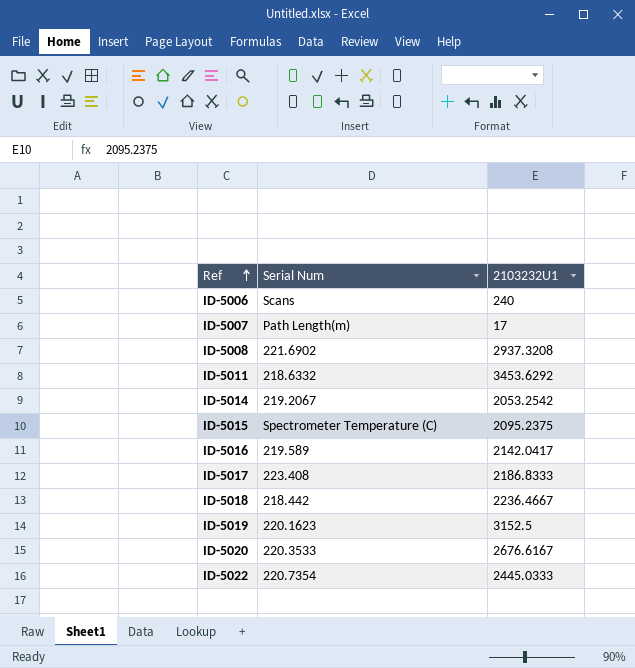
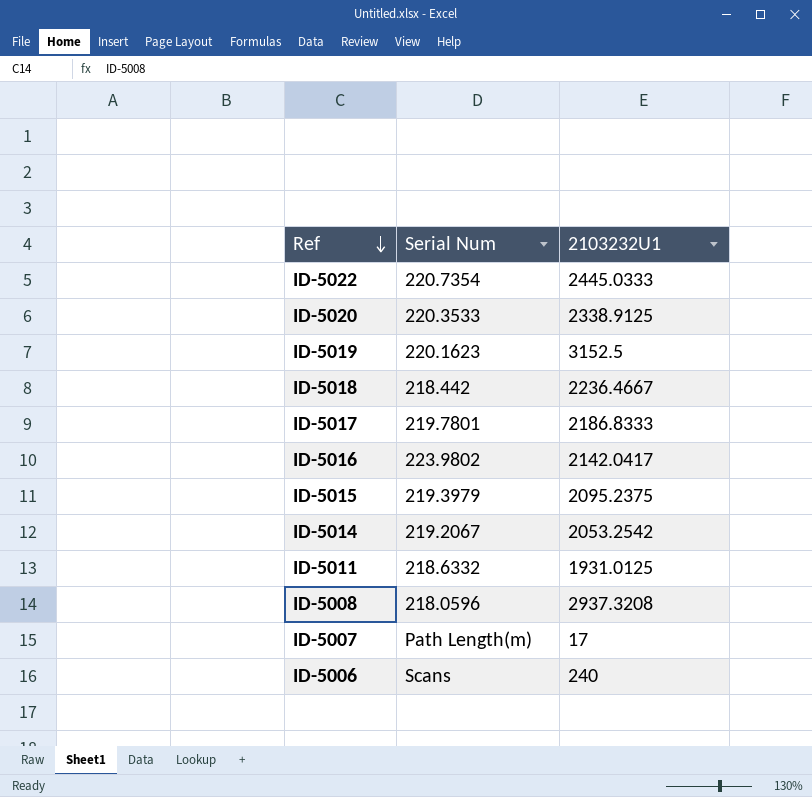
row order: Ref ascending -> Ref descending
ID-5020 | 2103232U1: 2676.6167 -> 2338.9125
ID-5017 | Serial Num: 223.408 -> 219.7801
ID-5016 | Serial Num: 219.589 -> 223.9802
ID-5015 | Serial Num: Spectrometer Temperature (C) -> 219.3979
ID-5011 | 2103232U1: 3453.6292 -> 1931.0125
ID-5008 | Serial Num: 221.6902 -> 218.0596

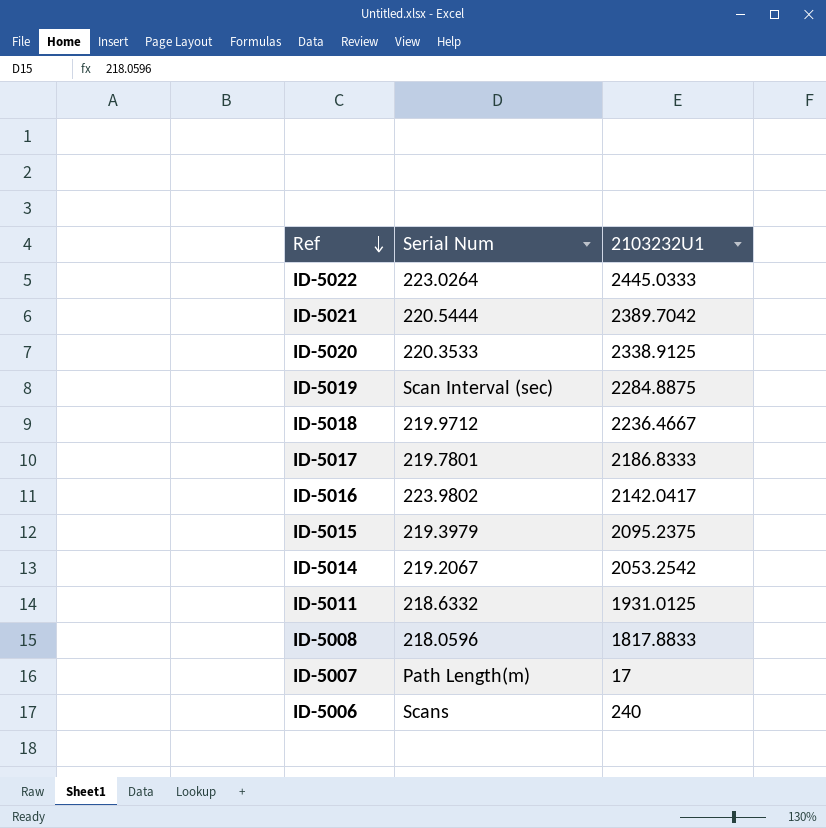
ID-5022 | Serial Num: 220.7354 -> 223.0264
row ID-5021: none -> 220.5444 | 2389.7042
ID-5019 | Serial Num: 220.1623 -> Scan Interval (sec)
ID-5019 | 2103232U1: 3152.5 -> 2284.8875
ID-5018 | Serial Num: 218.442 -> 219.9712
ID-5008 | 2103232U1: 2937.3208 -> 1817.8833

